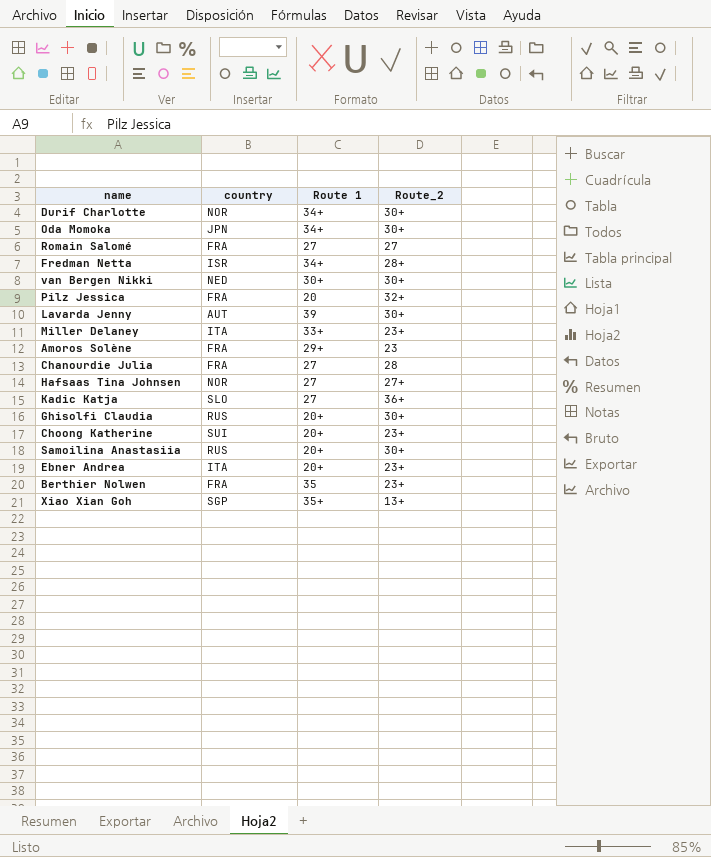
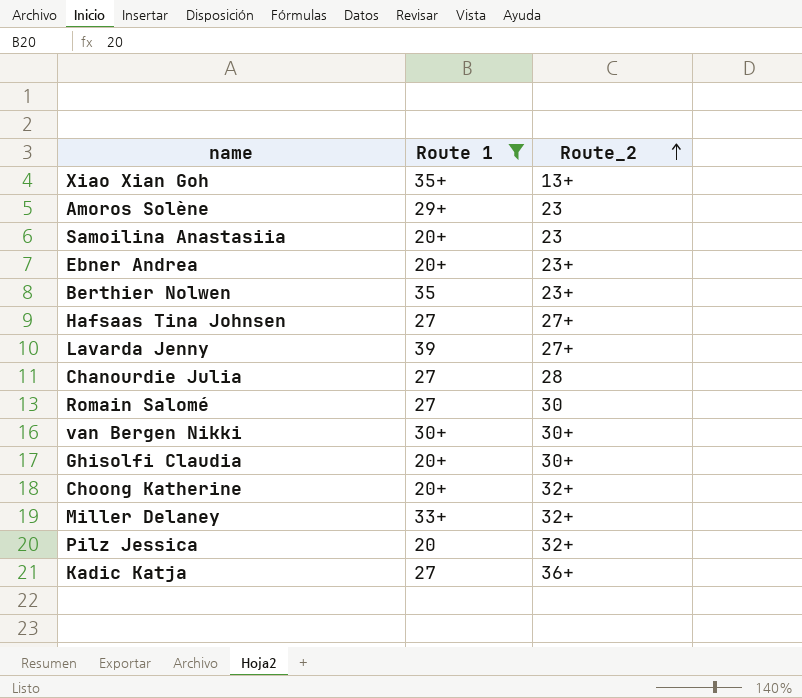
filter: none -> Route 1 != 34+
row order: none -> Route_2 ascending
column country | position: 2 -> none
Samoilina Anastasiia | Route_2: 30+ -> 23
Lavarda Jenny | Route_2: 30+ -> 27+
Romain Salomé | Route_2: 27 -> 30
Choong Katherine | Route_2: 23+ -> 32+
Miller Delaney | Route_2: 23+ -> 32+

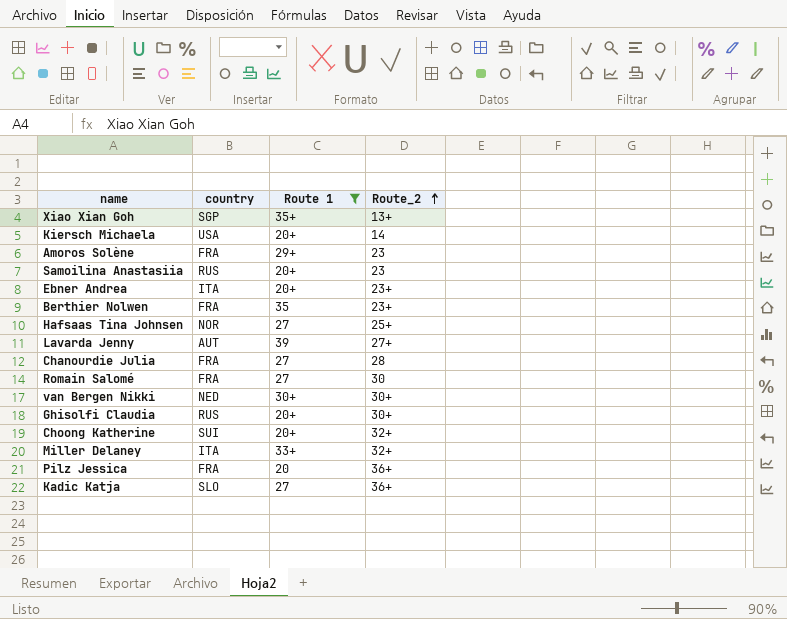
column country | position: none -> 2
row Kiersch Michaela: none -> USA | 20+ | 14
Hafsaas Tina Johnsen | Route_2: 27+ -> 25+
Pilz Jessica | Route_2: 32+ -> 36+

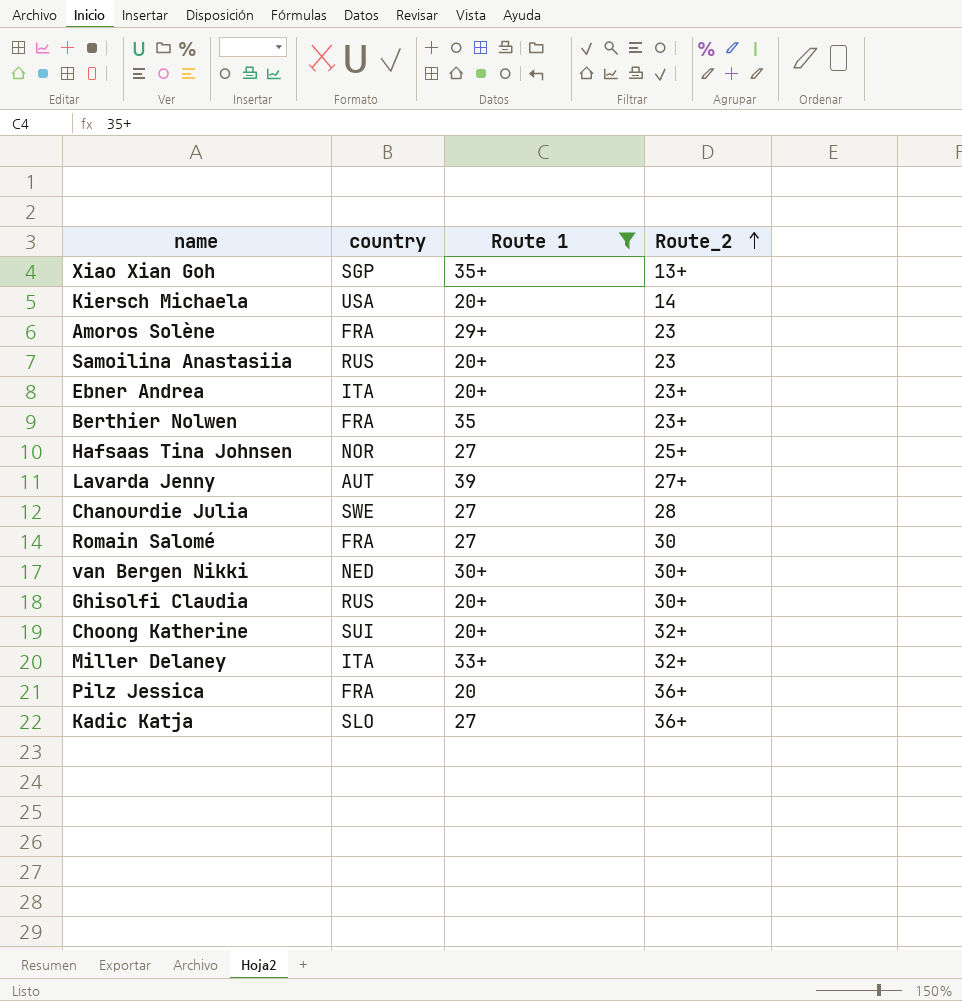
Chanourdie Julia | country: FRA -> SWE

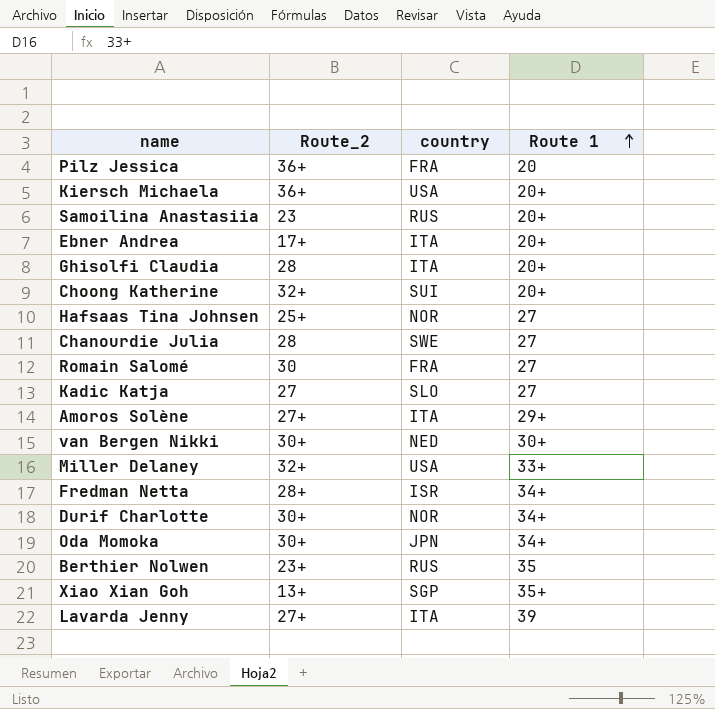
filter: Route 1 != 34+ -> none
row order: Route_2 ascending -> Route 1 ascending
column Route_2 | position: 4 -> 2
Kiersch Michaela | Route_2: 14 -> 36+
Ebner Andrea | Route_2: 23+ -> 17+
Ghisolfi Claudia | Route_2: 30+ -> 28
Ghisolfi Claudia | country: RUS -> ITA
Kadic Katja | Route_2: 36+ -> 27
Amoros Solène | Route_2: 23 -> 27+
Amoros Solène | country: FRA -> ITA
Miller Delaney | country: ITA -> USA
Berthier Nolwen | country: FRA -> RUS
Lavarda Jenny | country: AUT -> ITA

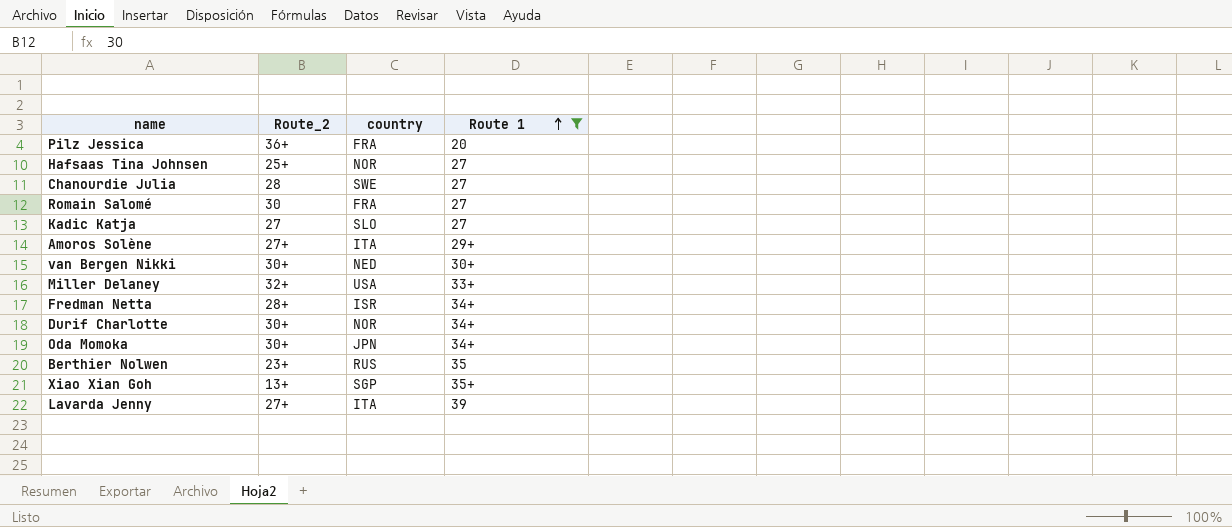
filter: none -> Route 1 != 20+

